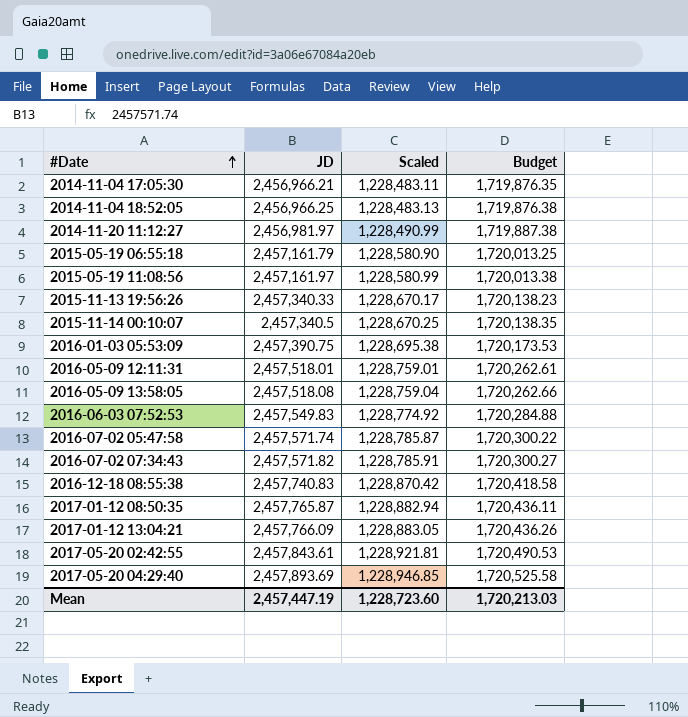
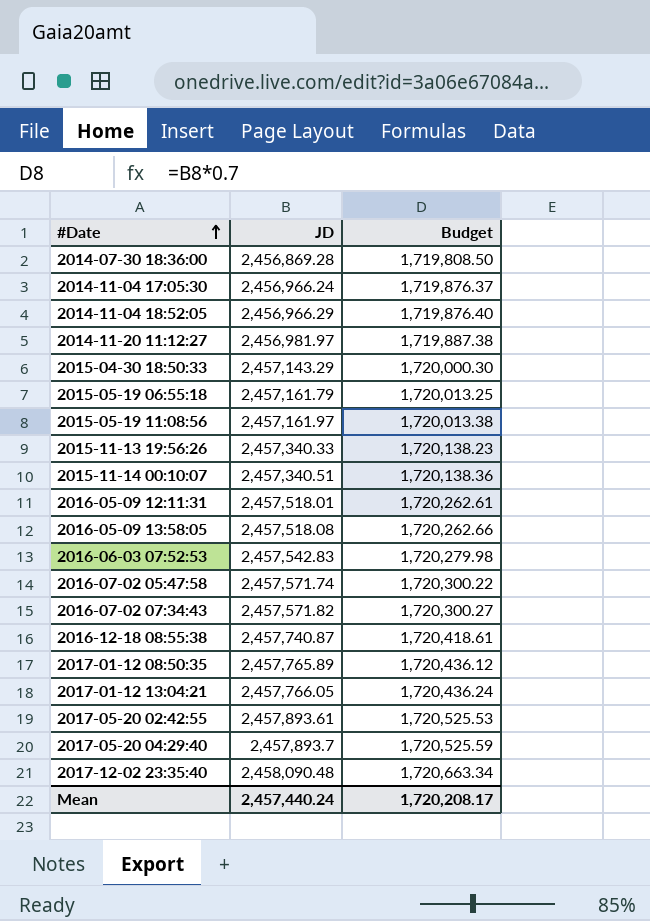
column Scaled | formula: [JD] * 0.5 -> none
row 2016-01-03 05:53:09: 2,457,390.75 | 1,228,695.38 | 1,720,173.53 -> none
row 2014-07-30 18:36:00: none -> 2,456,869.28 | 1,719,808.50
2014-11-04 17:05:30 | JD: 2,456,966.21 -> 2,456,966.24
2014-11-04 17:05:30 | Budget: 1,719,876.35 -> 1,719,876.37
2014-11-04 18:52:05 | JD: 2,456,966.25 -> 2,456,966.29
2014-11-04 18:52:05 | Budget: 1,719,876.38 -> 1,719,876.40
row 2015-04-30 18:50:33: none -> 2,457,143.29 | 1,720,000.30
2015-11-14 00:10:07 | JD: 2,457,340.5 -> 2,457,340.51
2015-11-14 00:10:07 | Budget: 1,720,138.35 -> 1,720,138.36
2016-06-03 07:52:53 | JD: 2,457,549.83 -> 2,457,542.83
2016-06-03 07:52:53 | Budget: 1,720,284.88 -> 1,720,279.98
2016-12-18 08:55:38 | JD: 2,457,740.83 -> 2,457,740.87
2016-12-18 08:55:38 | Budget: 1,720,418.58 -> 1,720,418.61
2017-01-12 08:50:35 | JD: 2,457,765.87 -> 2,457,765.89
2017-01-12 08:50:35 | Budget: 1,720,436.11 -> 1,720,436.12
2017-01-12 13:04:21 | JD: 2,457,766.09 -> 2,457,766.05
2017-01-12 13:04:21 | Budget: 1,720,436.26 -> 1,720,436.24
2017-05-20 02:42:55 | JD: 2,457,843.61 -> 2,457,893.61
2017-05-20 02:42:55 | Budget: 1,720,490.53 -> 1,720,525.53
2017-05-20 04:29:40 | JD: 2,457,893.69 -> 2,457,893.7
2017-05-20 04:29:40 | Budget: 1,720,525.58 -> 1,720,525.59
row 2017-12-02 23:35:40: none -> 2,458,090.48 | 1,720,663.34
Mean | JD: 2,457,447.19 -> 2,457,440.24
Mean | Budget: 1,720,213.03 -> 1,720,208.17

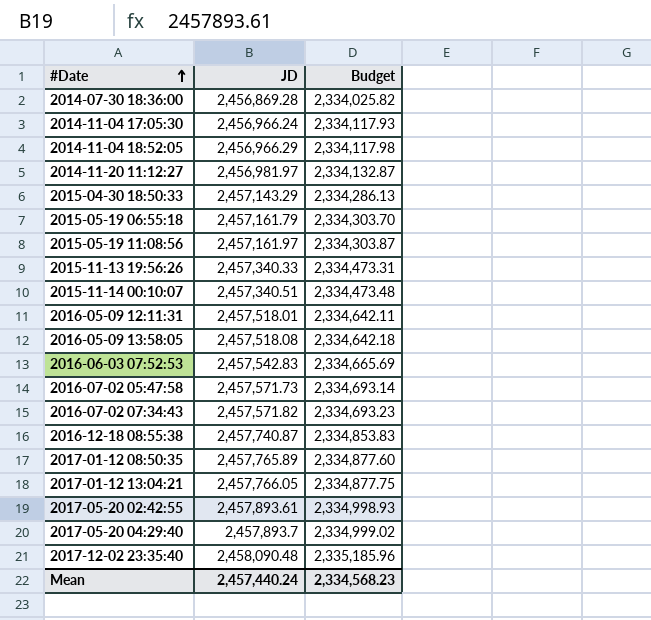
column Budget | formula: [JD] * 0.7 -> [JD] * 0.95
2016-07-02 05:47:58 | JD: 2,457,571.74 -> 2,457,571.73
Mean | Budget: 1,720,208.17 -> 2,334,568.23

